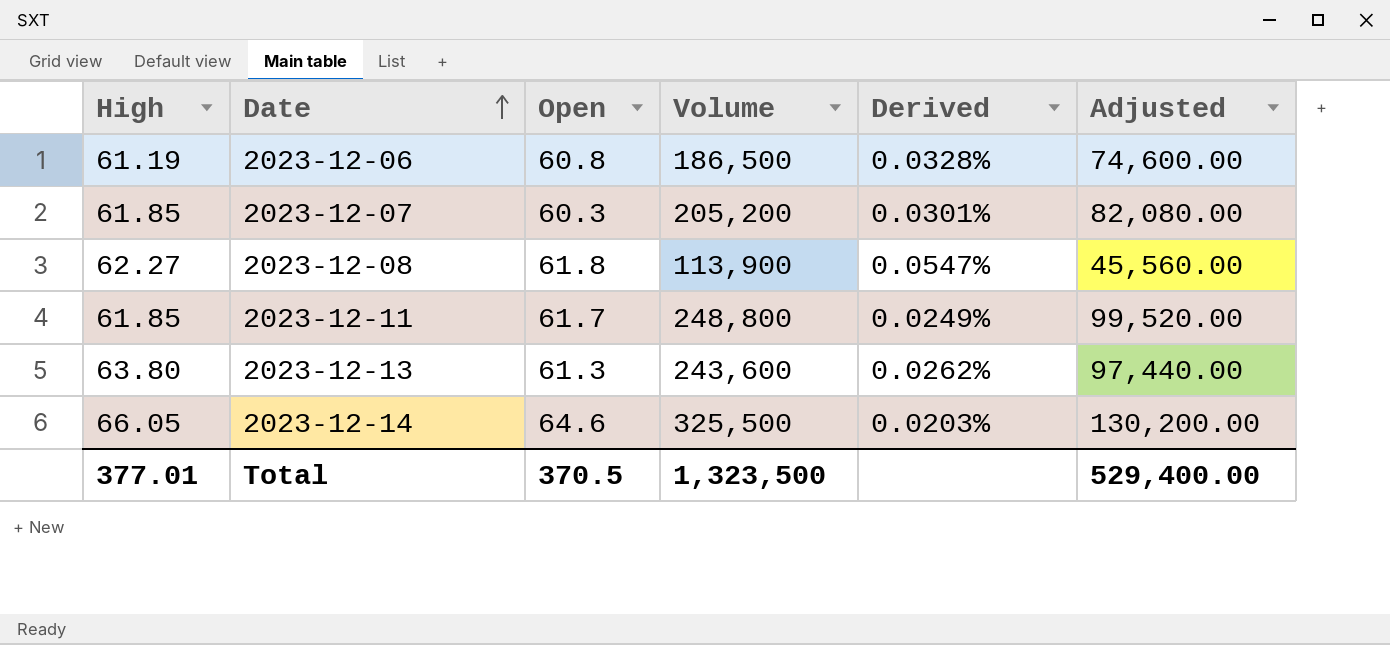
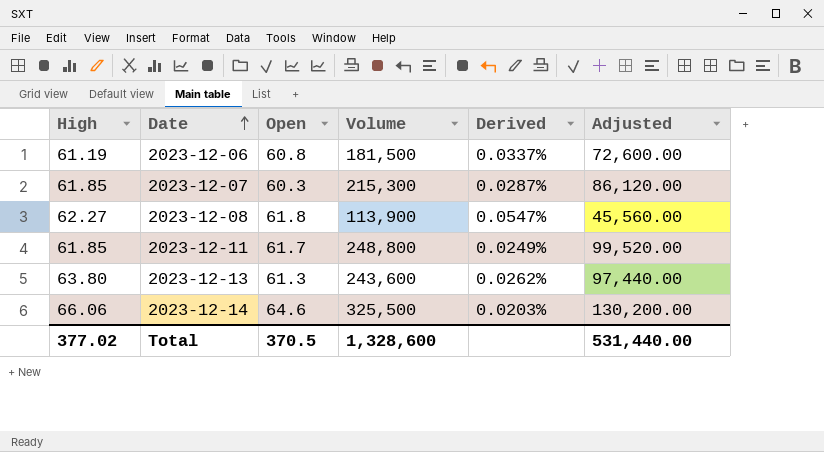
2023-12-06 | Volume: 186,500 -> 181,500
2023-12-06 | Derived: 0.0328% -> 0.0337%
2023-12-06 | Adjusted: 74,600.00 -> 72,600.00
2023-12-07 | Volume: 205,200 -> 215,300
2023-12-07 | Derived: 0.0301% -> 0.0287%
2023-12-07 | Adjusted: 82,080.00 -> 86,120.00
2023-12-14 | High: 66.05 -> 66.06
Total | High: 377.01 -> 377.02
Total | Volume: 1,323,500 -> 1,328,600
Total | Adjusted: 529,400.00 -> 531,440.00

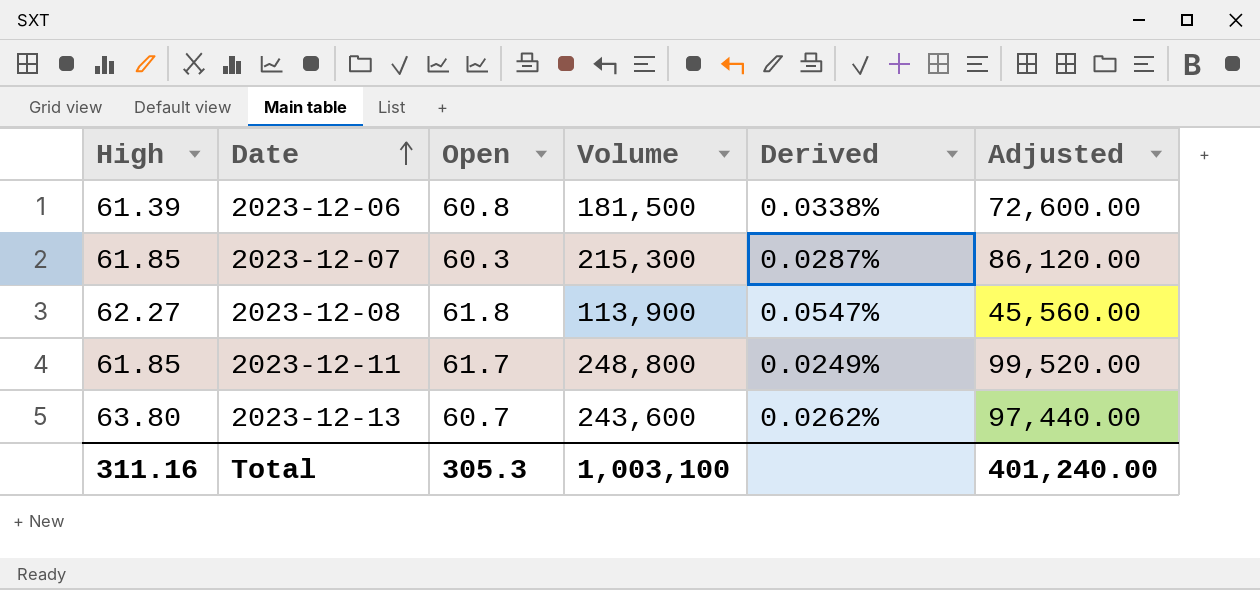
row 2023-12-14: 66.06 | 64.6 | 325,500 | 0.0203% | 130,200.00 -> none
2023-12-06 | High: 61.19 -> 61.39
2023-12-06 | Derived: 0.0337% -> 0.0338%
2023-12-13 | Open: 61.3 -> 60.7
Total | High: 377.02 -> 311.16
Total | Open: 370.5 -> 305.3
Total | Volume: 1,328,600 -> 1,003,100
Total | Adjusted: 531,440.00 -> 401,240.00

